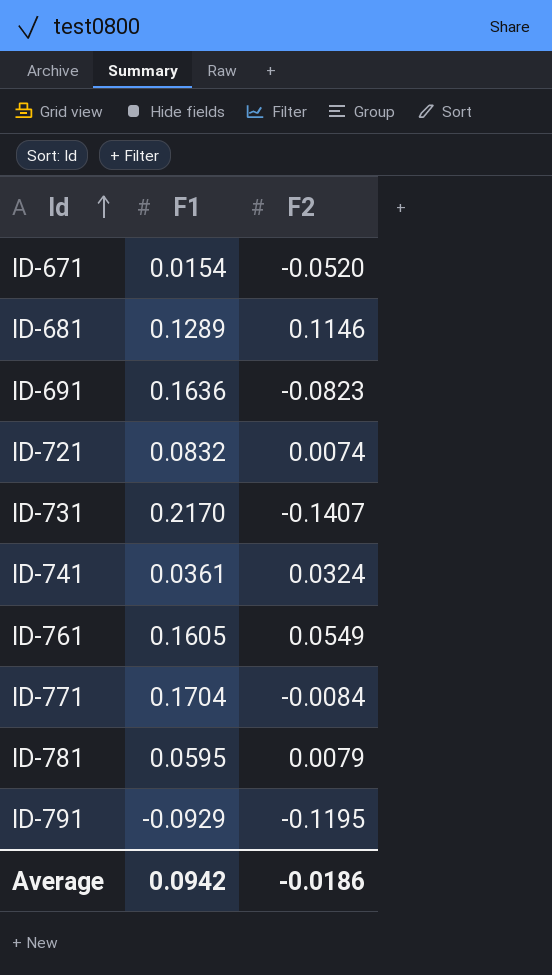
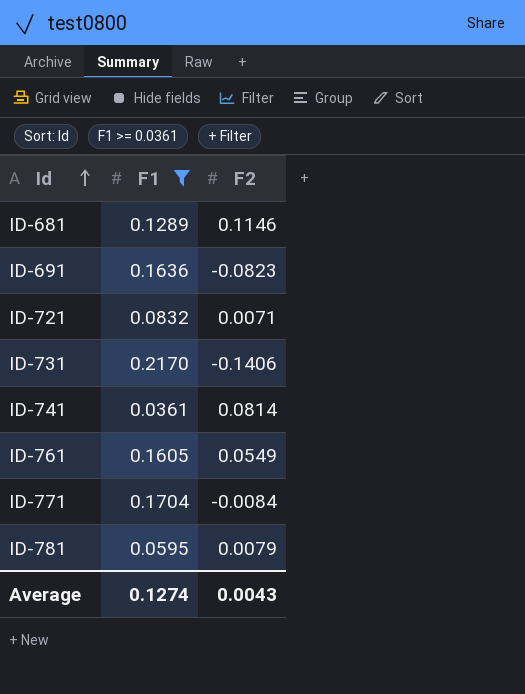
filter: none -> F1 >= 0.0361
ID-721 | F2: 0.0074 -> 0.0071
ID-731 | F2: -0.1407 -> -0.1406
ID-741 | F2: 0.0324 -> 0.0814
Average | F1: 0.0942 -> 0.1274
Average | F2: -0.0186 -> 0.0043

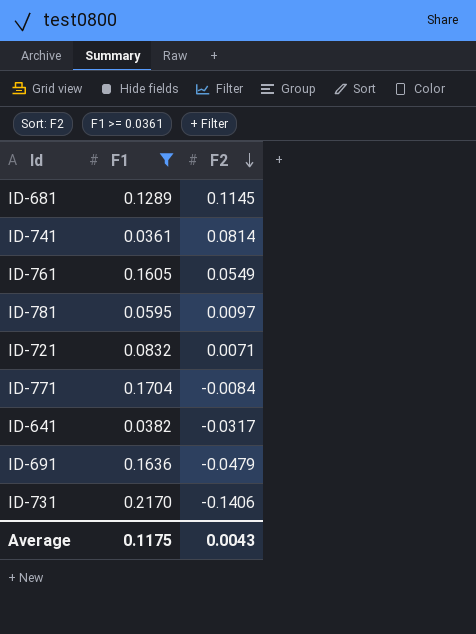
row order: Id ascending -> F2 descending
ID-681 | F2: 0.1146 -> 0.1145
ID-781 | F2: 0.0079 -> 0.0097
row ID-641: none -> 0.0382 | -0.0317
ID-691 | F2: -0.0823 -> -0.0479
Average | F1: 0.1274 -> 0.1175

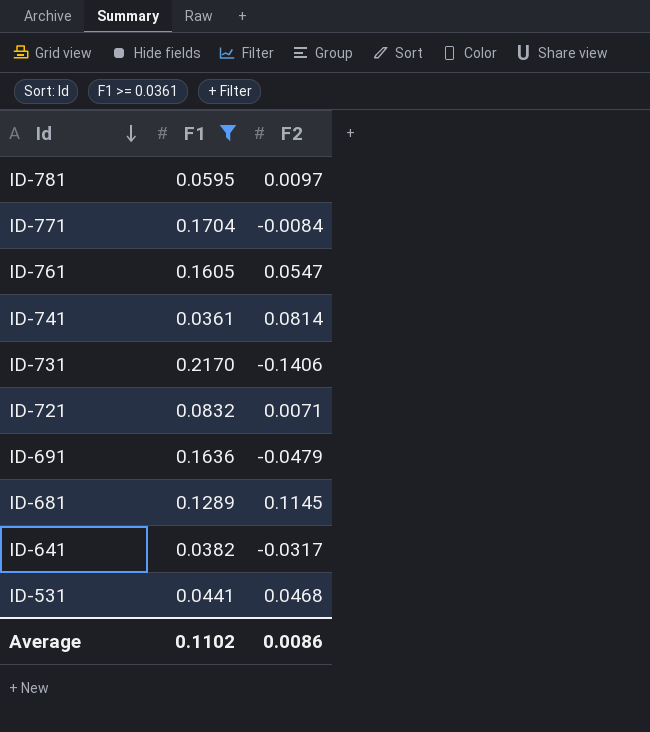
row order: F2 descending -> Id descending
ID-761 | F2: 0.0549 -> 0.0547
row ID-531: none -> 0.0441 | 0.0468
Average | F1: 0.1175 -> 0.1102
Average | F2: 0.0043 -> 0.0086

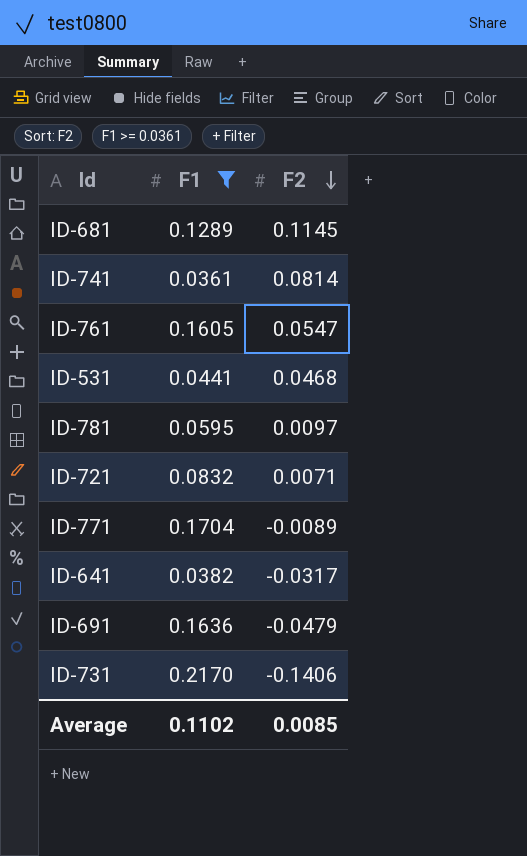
row order: Id descending -> F2 descending
ID-771 | F2: -0.0084 -> -0.0089
Average | F2: 0.0086 -> 0.0085

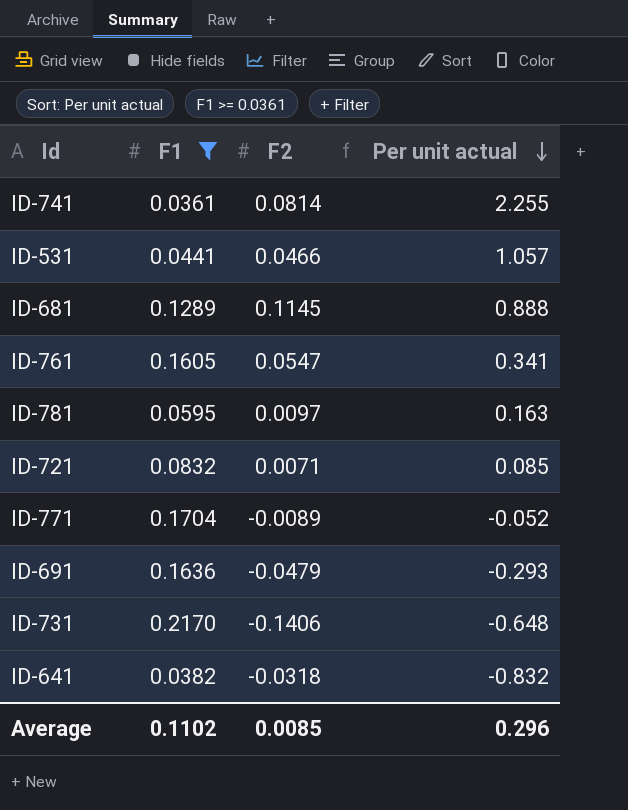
row order: F2 descending -> Per unit actual descending
column Per unit actual | formula: none -> [F2] / [F1]
ID-531 | F2: 0.0468 -> 0.0466
ID-641 | F2: -0.0317 -> -0.0318

